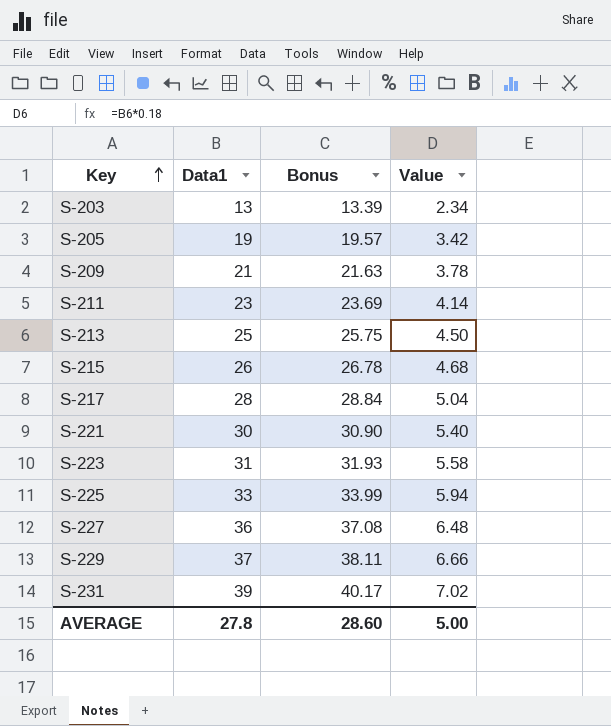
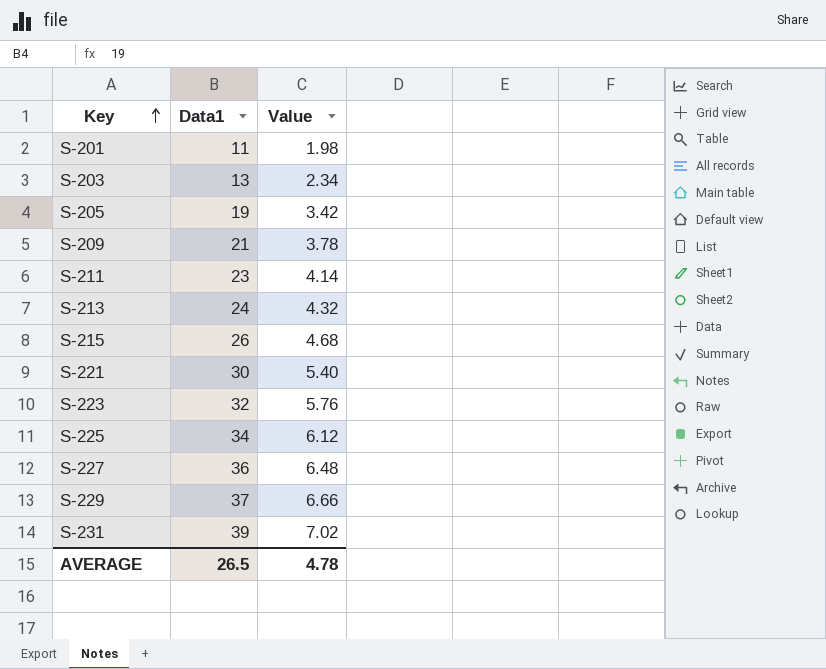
column Bonus | formula: [Data1] * 1.03 -> none
row S-217: 28 | 28.84 | 5.04 -> none
row S-201: none -> 11 | 1.98
S-213 | Data1: 25 -> 24
S-213 | Value: 4.50 -> 4.32
S-223 | Data1: 31 -> 32
S-223 | Value: 5.58 -> 5.76
S-225 | Data1: 33 -> 34
S-225 | Value: 5.94 -> 6.12
AVERAGE | Data1: 27.8 -> 26.5
AVERAGE | Value: 5.00 -> 4.78

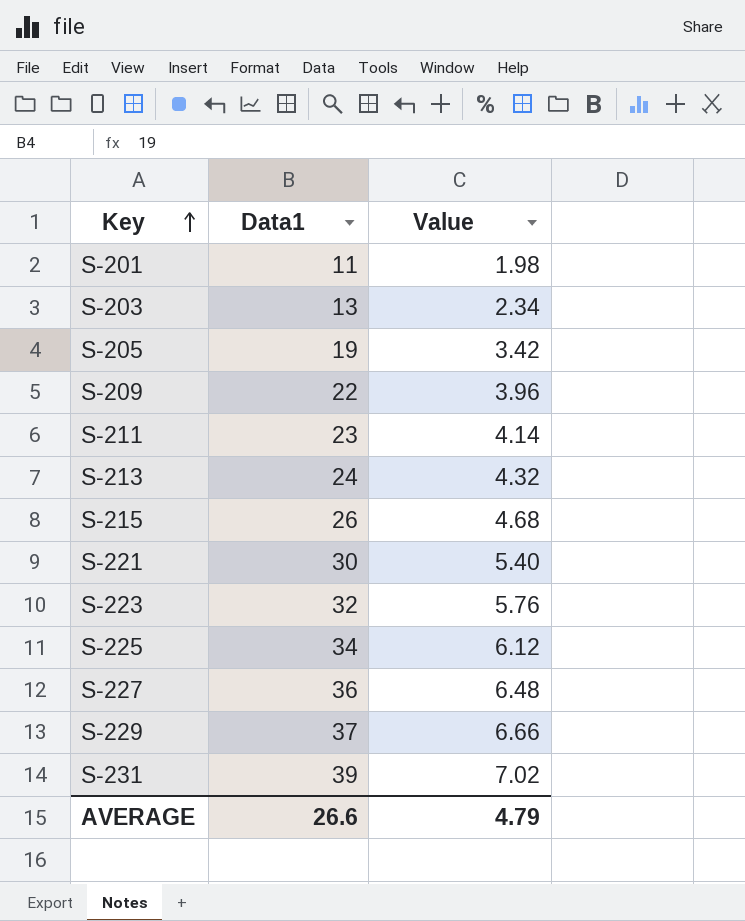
S-209 | Data1: 21 -> 22
S-209 | Value: 3.78 -> 3.96
AVERAGE | Data1: 26.5 -> 26.6
AVERAGE | Value: 4.78 -> 4.79

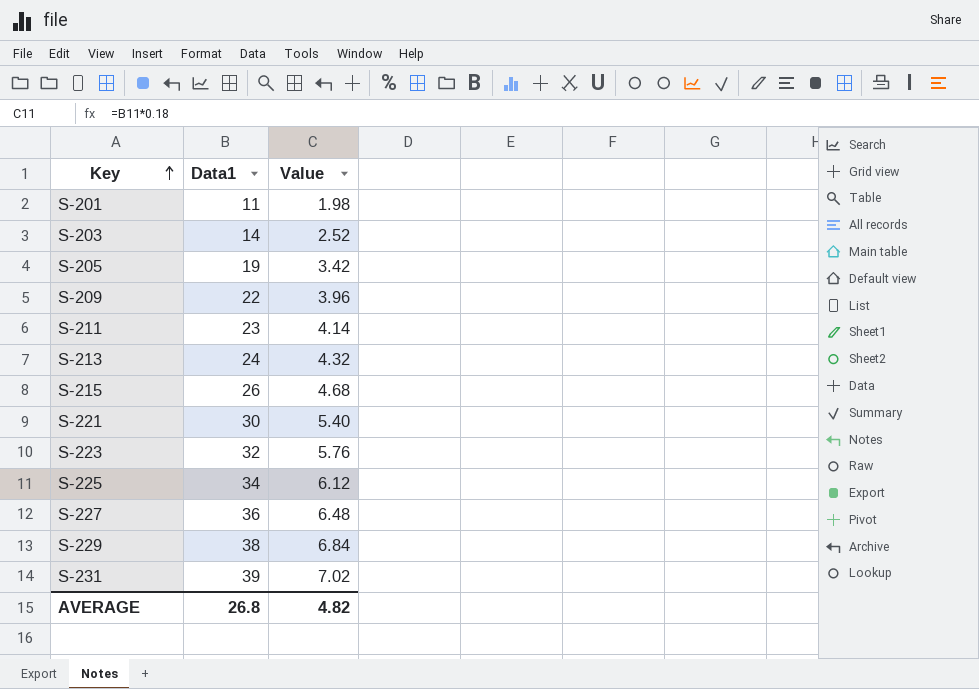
S-203 | Data1: 13 -> 14
S-203 | Value: 2.34 -> 2.52
S-229 | Data1: 37 -> 38
S-229 | Value: 6.66 -> 6.84
AVERAGE | Data1: 26.6 -> 26.8
AVERAGE | Value: 4.79 -> 4.82

